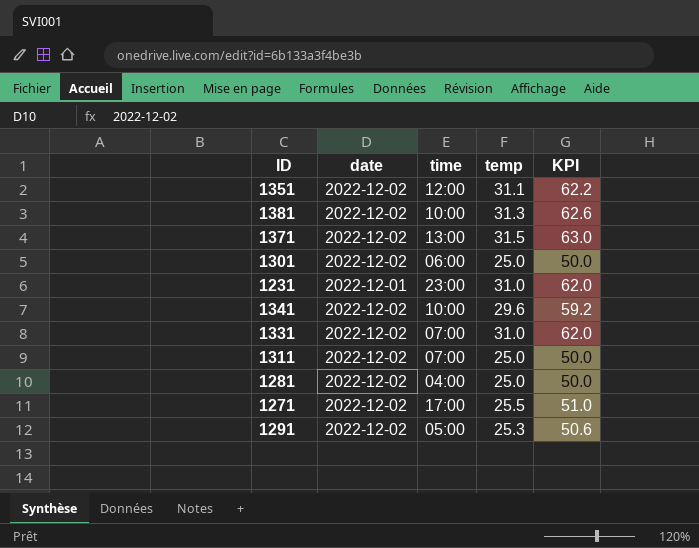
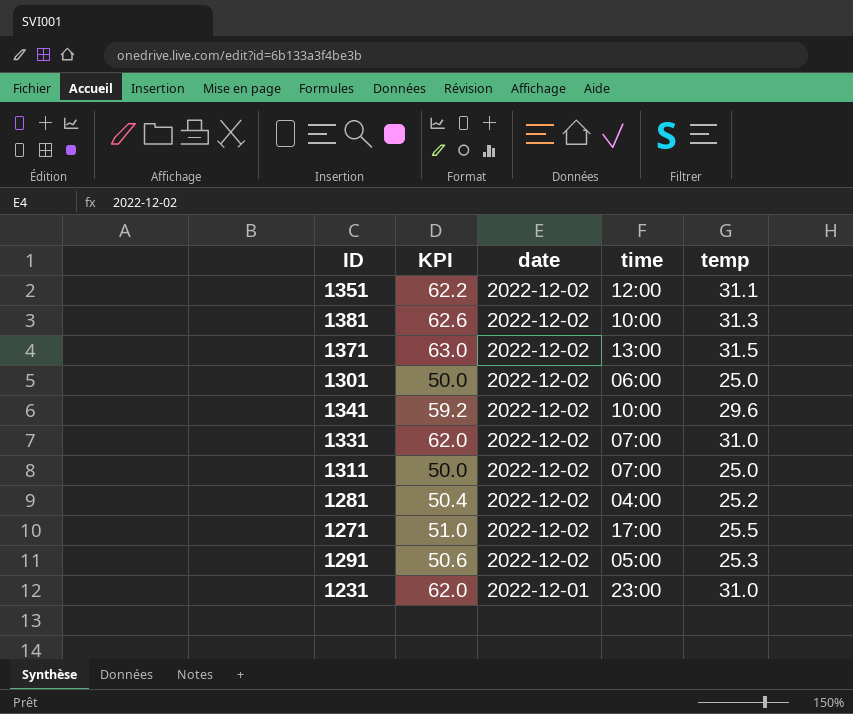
row order: none -> date descending
column KPI | position: 5 -> 2
1281 | KPI: 50.0 -> 50.4
1281 | temp: 25.0 -> 25.2

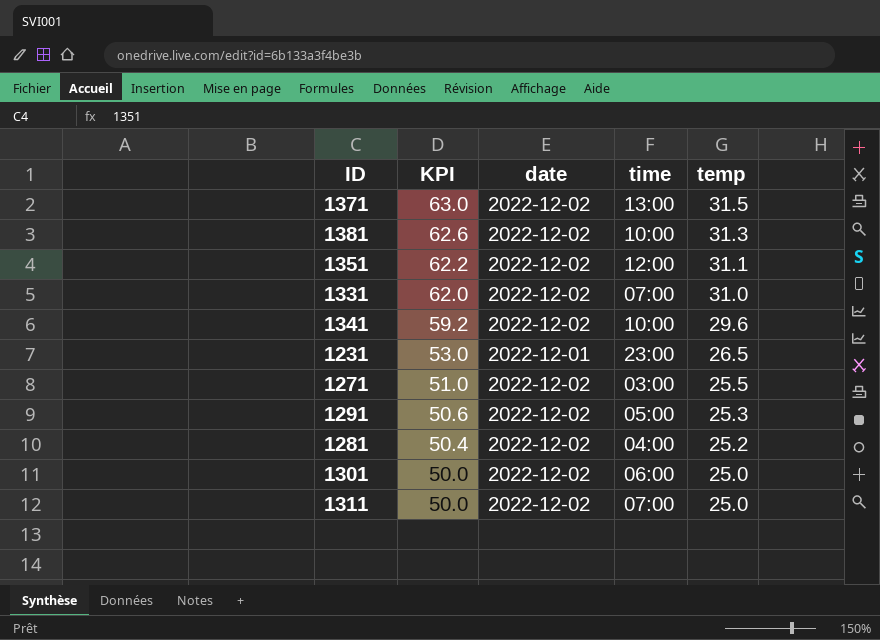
row order: date descending -> KPI descending
1231 | KPI: 62.0 -> 53.0
1231 | temp: 31.0 -> 26.5
1271 | time: 17:00 -> 03:00

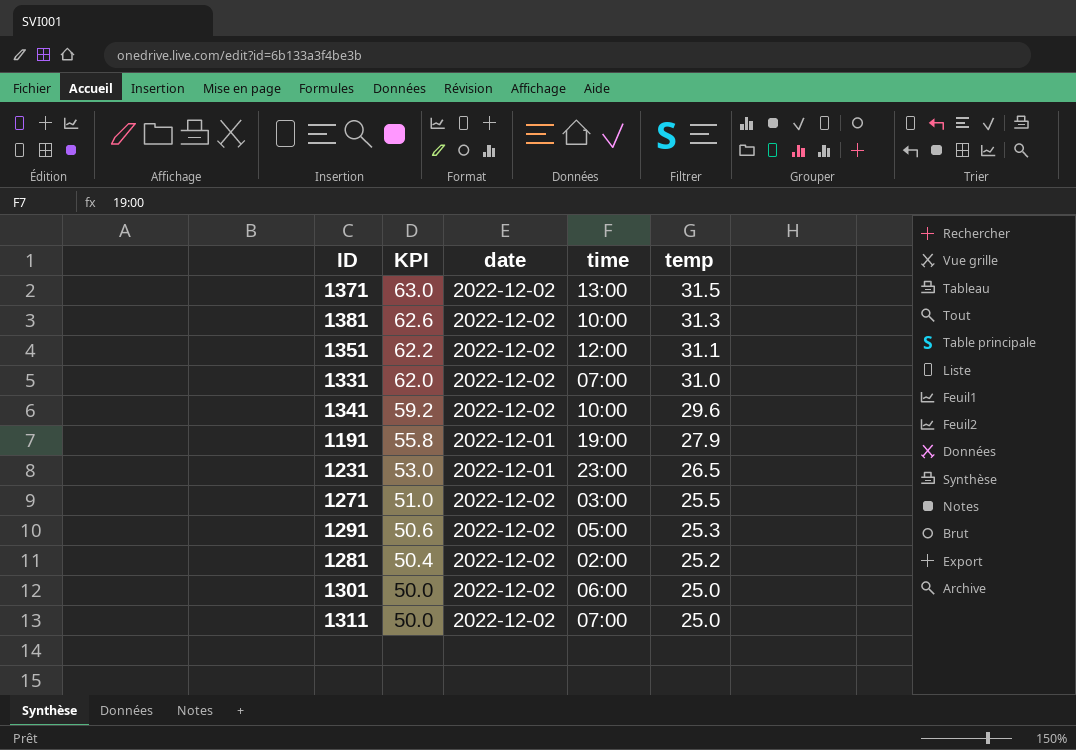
row 1191: none -> 55.8 | 2022-12-01 | 19:00 | 27.9
1281 | time: 04:00 -> 02:00

